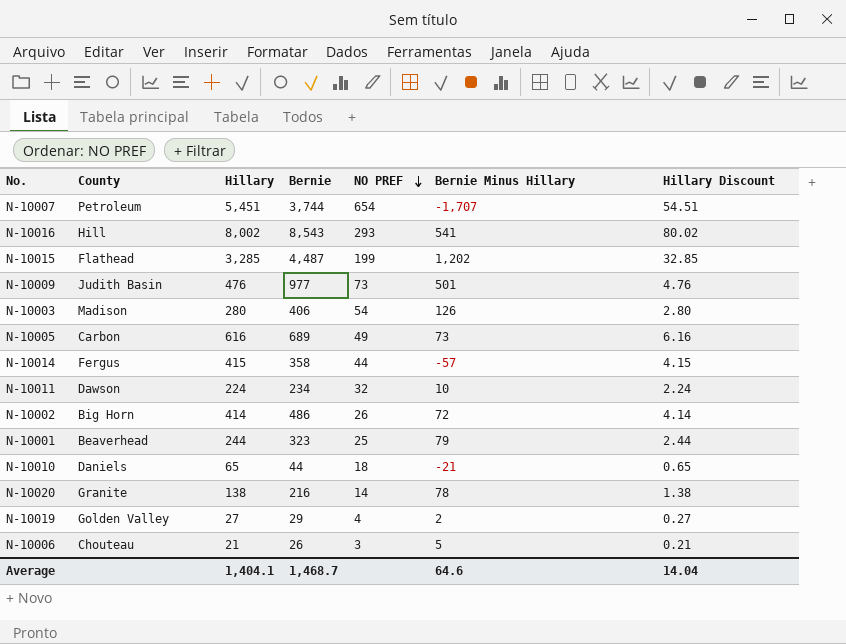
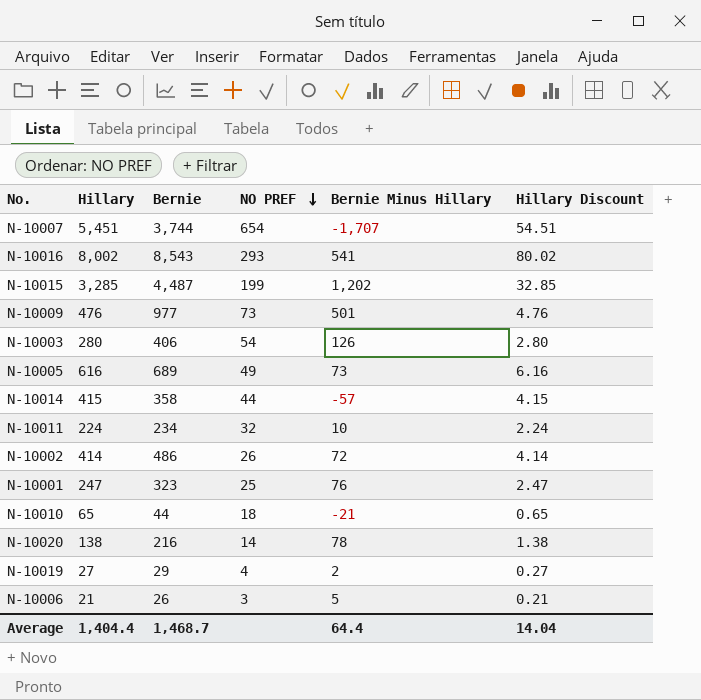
column County | position: 2 -> none
N-10001 | Hillary: 244 -> 247
N-10001 | Bernie Minus Hillary: 79 -> 76
N-10001 | Hillary Discount: 2.44 -> 2.47
Average | Hillary: 1,404.1 -> 1,404.4
Average | Bernie Minus Hillary: 64.6 -> 64.4

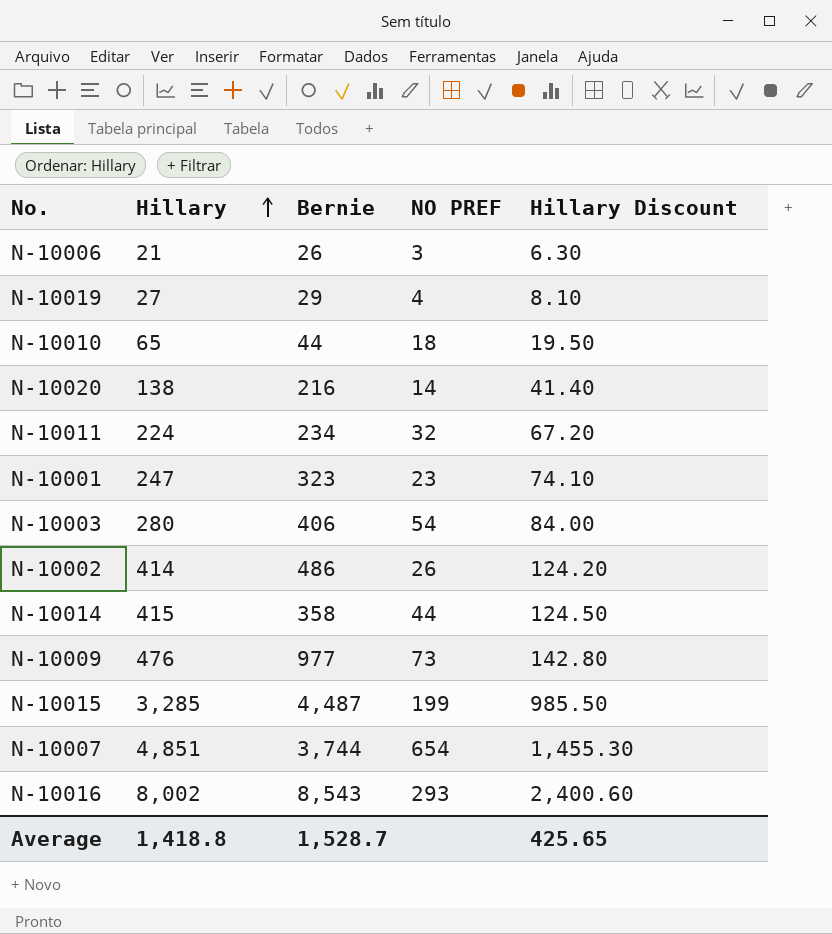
row order: NO PREF descending -> Hillary ascending
column Bernie Minus Hillary | formula: [Bernie] - [Hillary] -> none
column Hillary Discount | formula: [Hillary] * 0.01 -> [Hillary] * 0.3
row N-10005: 616 | 689 | 49 | 73 | 6.16 -> none
N-10001 | NO PREF: 25 -> 23
N-10007 | Hillary: 5,451 -> 4,851
Average | Hillary: 1,404.4 -> 1,418.8
Average | Bernie: 1,468.7 -> 1,528.7
Average | Hillary Discount: 14.04 -> 425.65

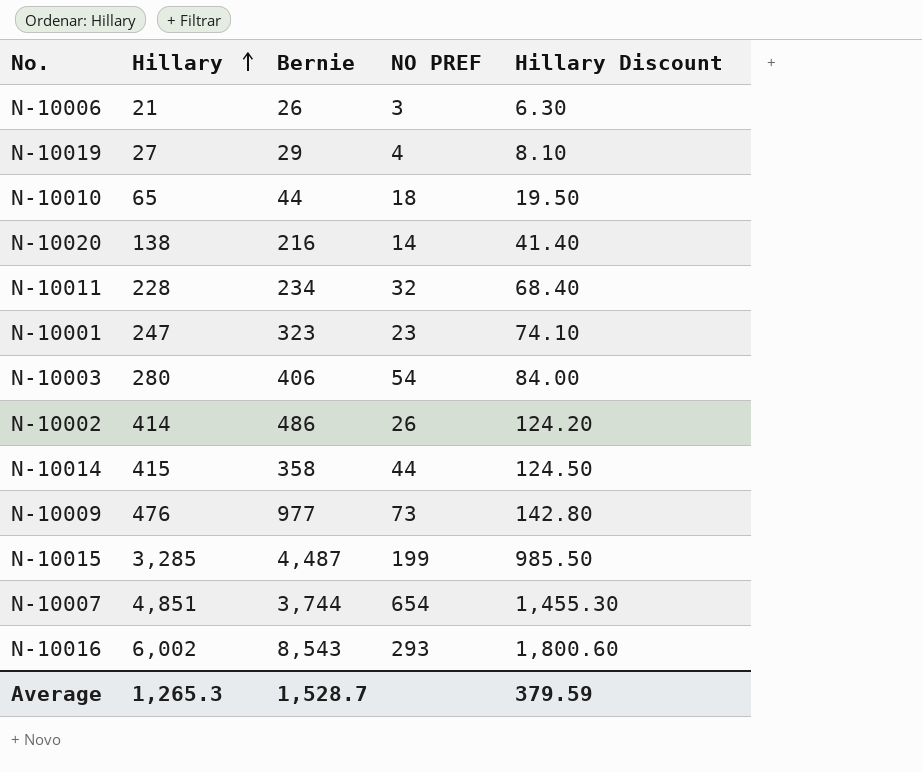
N-10011 | Hillary: 224 -> 228
N-10011 | Hillary Discount: 67.20 -> 68.40
N-10016 | Hillary: 8,002 -> 6,002
N-10016 | Hillary Discount: 2,400.60 -> 1,800.60
Average | Hillary: 1,418.8 -> 1,265.3
Average | Hillary Discount: 425.65 -> 379.59

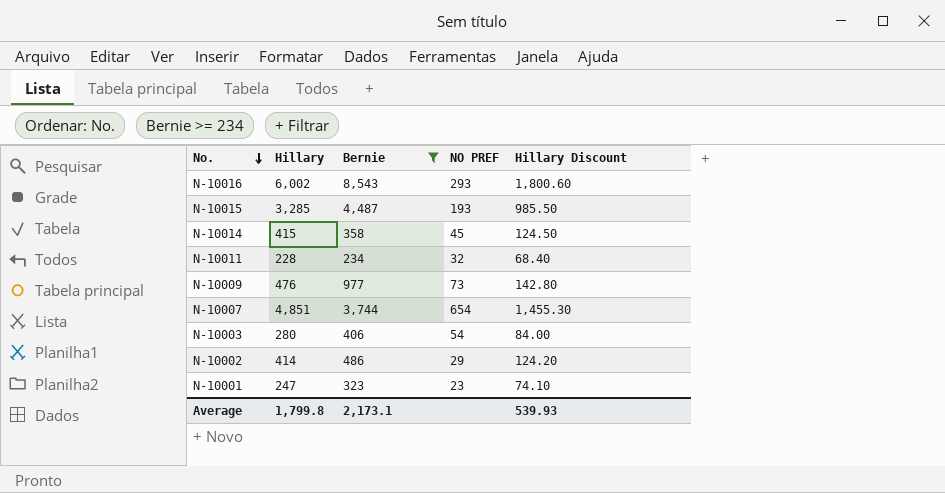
filter: none -> Bernie >= 234
row order: Hillary ascending -> No. descending
N-10015 | NO PREF: 199 -> 193
N-10014 | NO PREF: 44 -> 45
N-10002 | NO PREF: 26 -> 29
Average | Hillary: 1,265.3 -> 1,799.8
Average | Bernie: 1,528.7 -> 2,173.1
Average | Hillary Discount: 379.59 -> 539.93

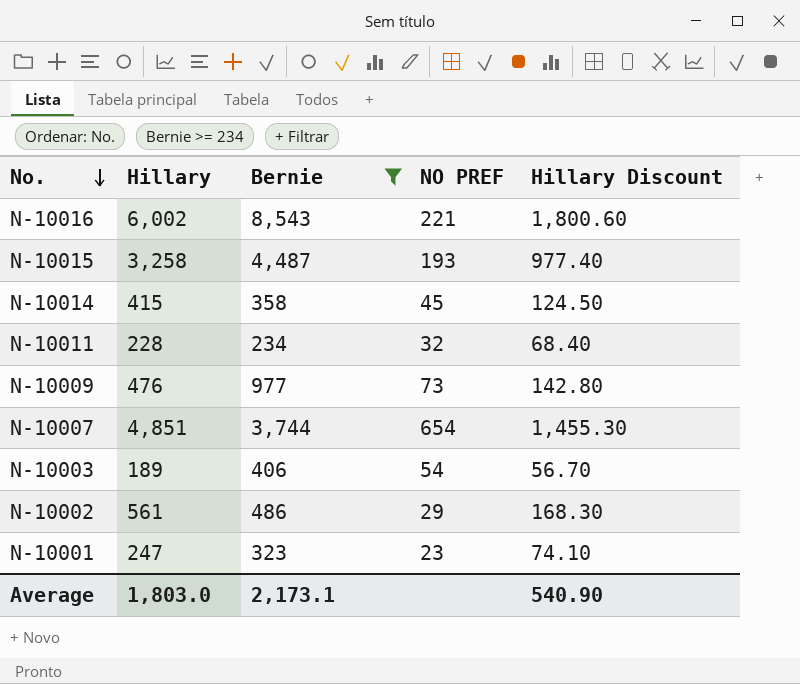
N-10016 | NO PREF: 293 -> 221
N-10015 | Hillary: 3,285 -> 3,258
N-10015 | Hillary Discount: 985.50 -> 977.40
N-10003 | Hillary: 280 -> 189
N-10003 | Hillary Discount: 84.00 -> 56.70
N-10002 | Hillary: 414 -> 561
N-10002 | Hillary Discount: 124.20 -> 168.30
Average | Hillary: 1,799.8 -> 1,803.0
Average | Hillary Discount: 539.93 -> 540.90

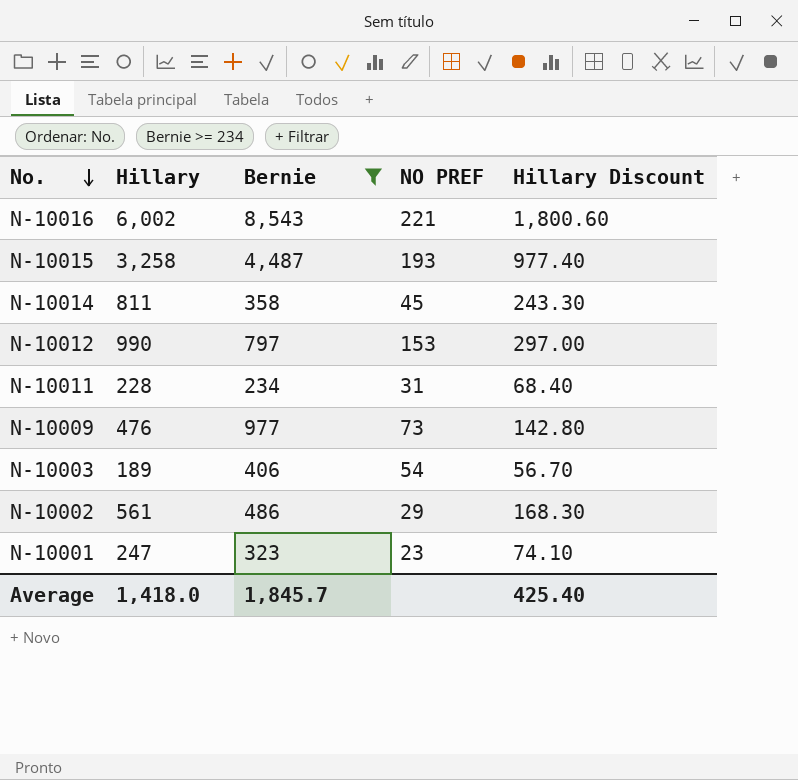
row N-10007: 4,851 | 3,744 | 654 | 1,455.30 -> none
N-10014 | Hillary: 415 -> 811
N-10014 | Hillary Discount: 124.50 -> 243.30
row N-10012: none -> 990 | 797 | 153 | 297.00
N-10011 | NO PREF: 32 -> 31
Average | Hillary: 1,803.0 -> 1,418.0
Average | Bernie: 2,173.1 -> 1,845.7
Average | Hillary Discount: 540.90 -> 425.40

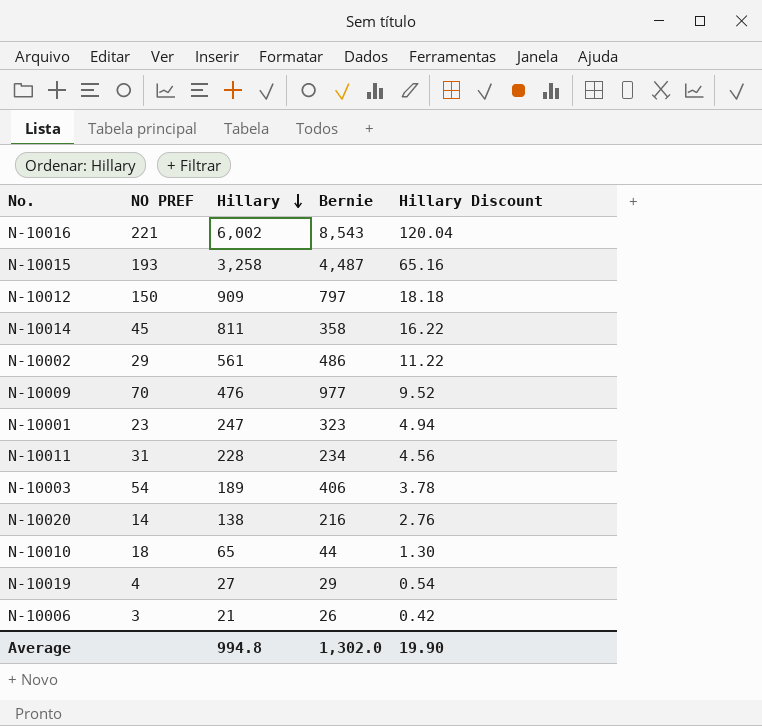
filter: Bernie >= 234 -> none
row order: No. descending -> Hillary descending
column NO PREF | position: 4 -> 2
column Hillary Discount | formula: [Hillary] * 0.3 -> [Hillary] * 0.02
N-10012 | NO PREF: 153 -> 150
N-10012 | Hillary: 990 -> 909
N-10009 | NO PREF: 73 -> 70
Average | Hillary: 1,418.0 -> 994.8
Average | Bernie: 1,845.7 -> 1,302.0
Average | Hillary Discount: 425.40 -> 19.90

